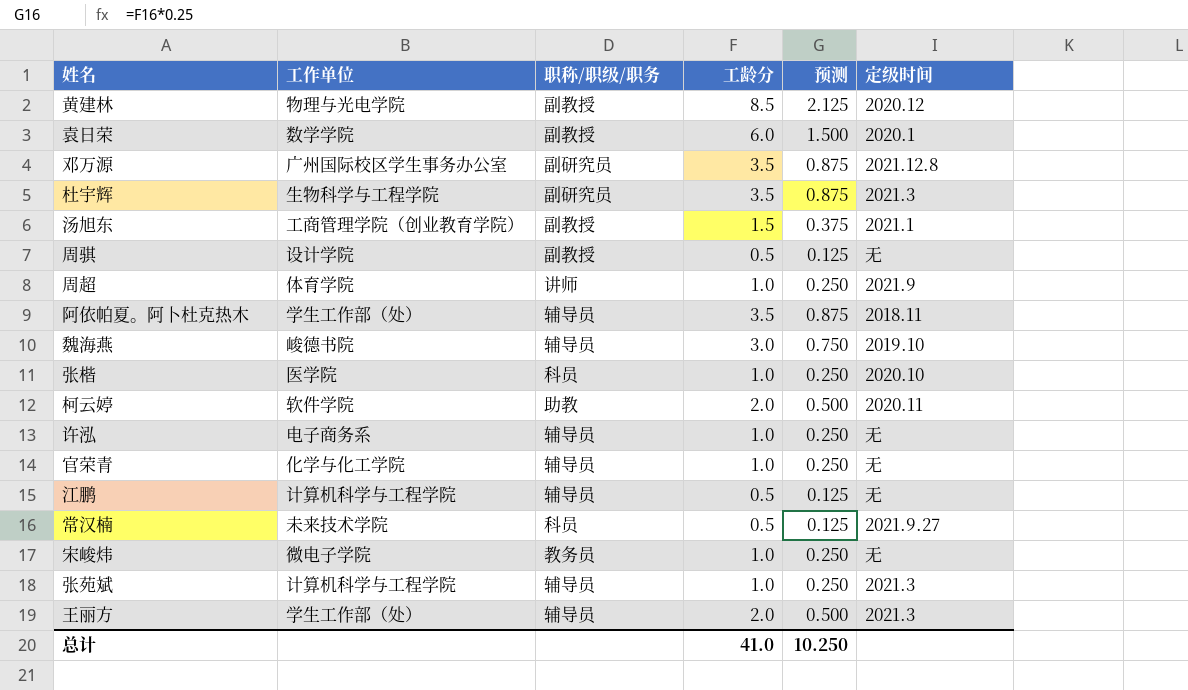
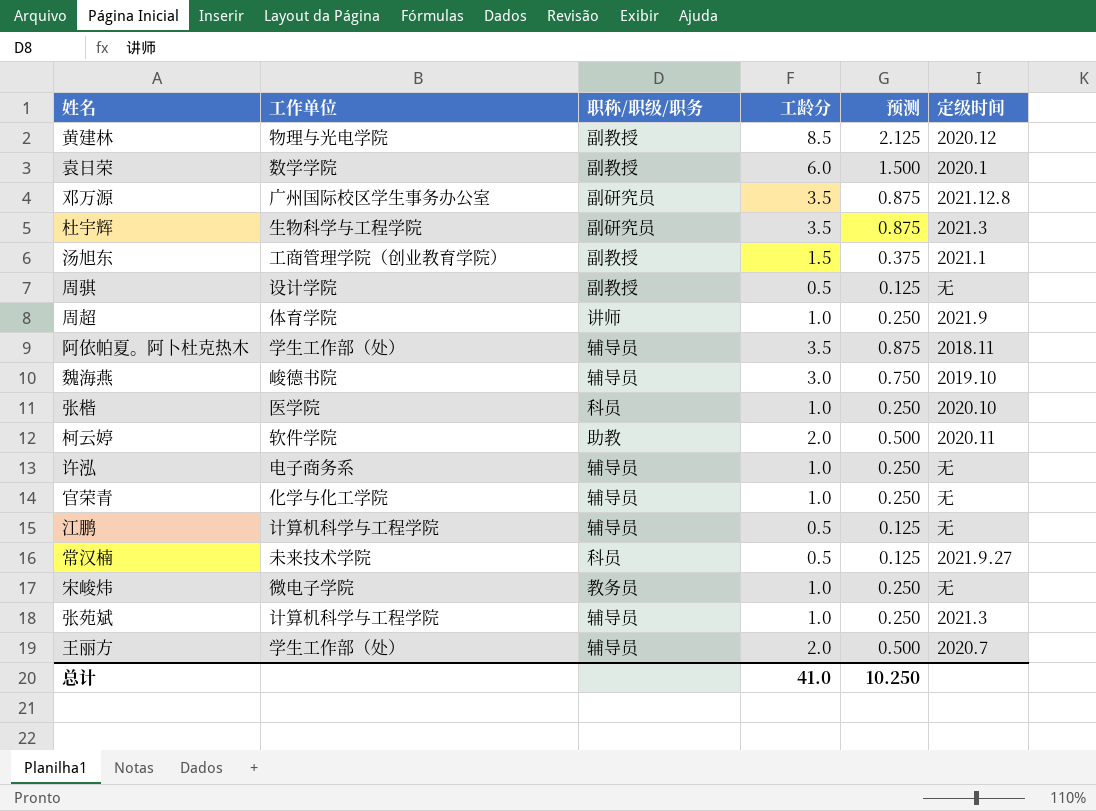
王丽方 | 定级时间: 2021.3 -> 2020.7

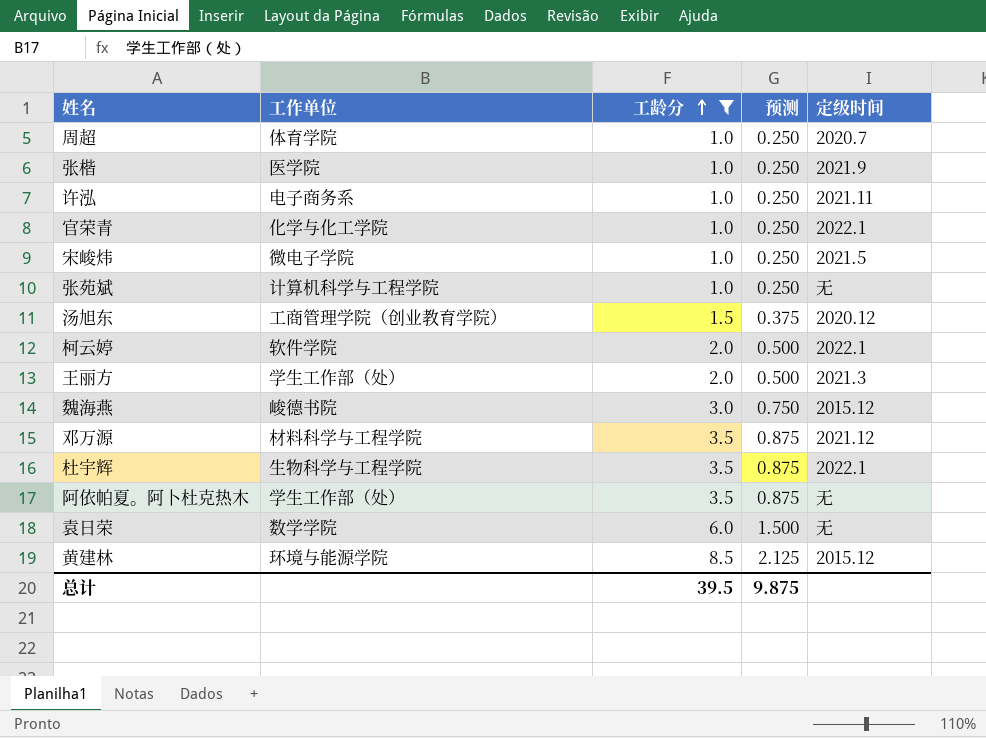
filter: none -> 工龄分 != 0.5
row order: none -> 工龄分 ascending
column 职称/职级/职务 | position: 3 -> none
周超 | 定级时间: 2021.9 -> 2020.7
张楷 | 定级时间: 2020.10 -> 2021.9
许泓 | 定级时间: 无 -> 2021.11
官荣青 | 定级时间: 无 -> 2022.1
宋峻炜 | 定级时间: 无 -> 2021.5
张苑斌 | 定级时间: 2021.3 -> 无
汤旭东 | 定级时间: 2021.1 -> 2020.12
柯云婷 | 定级时间: 2020.11 -> 2022.1
王丽方 | 定级时间: 2020.7 -> 2021.3
魏海燕 | 定级时间: 2019.10 -> 2015.12
邓万源 | 工作单位: 广州国际校区学生事务办公室 -> 材料科学与工程学院
邓万源 | 定级时间: 2021.12.8 -> 2021.12
杜宇辉 | 定级时间: 2021.3 -> 2022.1
阿依帕夏。阿卜杜克热木 | 定级时间: 2018.11 -> 无
袁日荣 | 定级时间: 2020.1 -> 无
黄建林 | 工作单位: 物理与光电学院 -> 环境与能源学院
黄建林 | 定级时间: 2020.12 -> 2015.12
总计 | 工龄分: 41.0 -> 39.5
总计 | 预测: 10.250 -> 9.875

